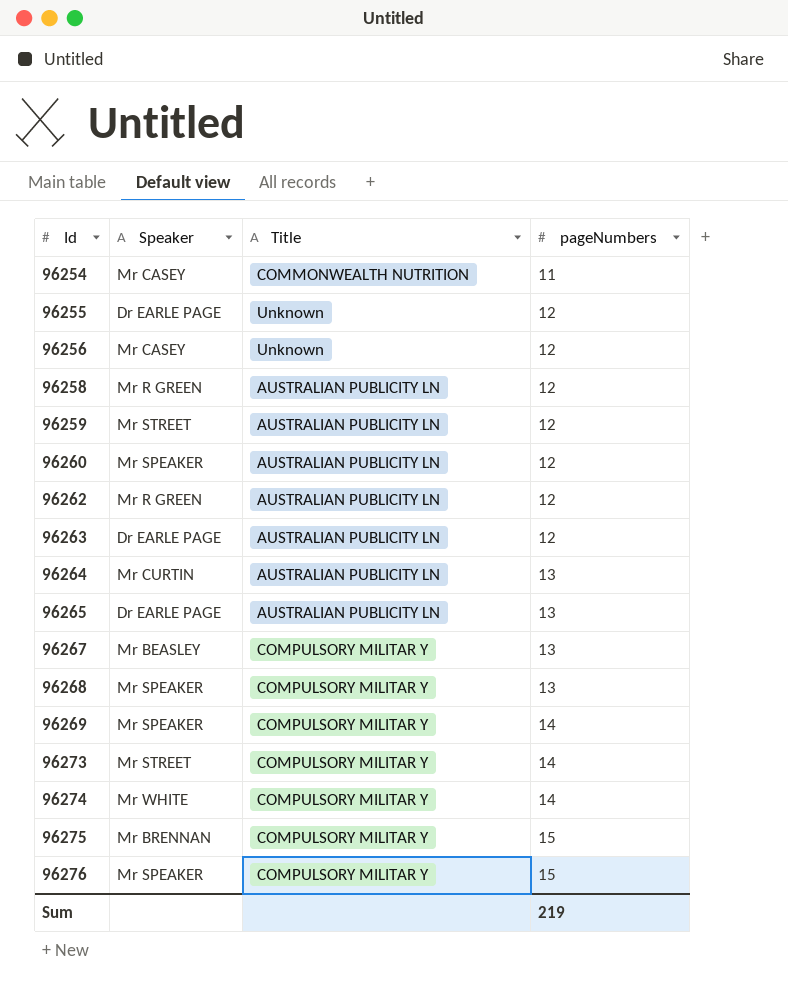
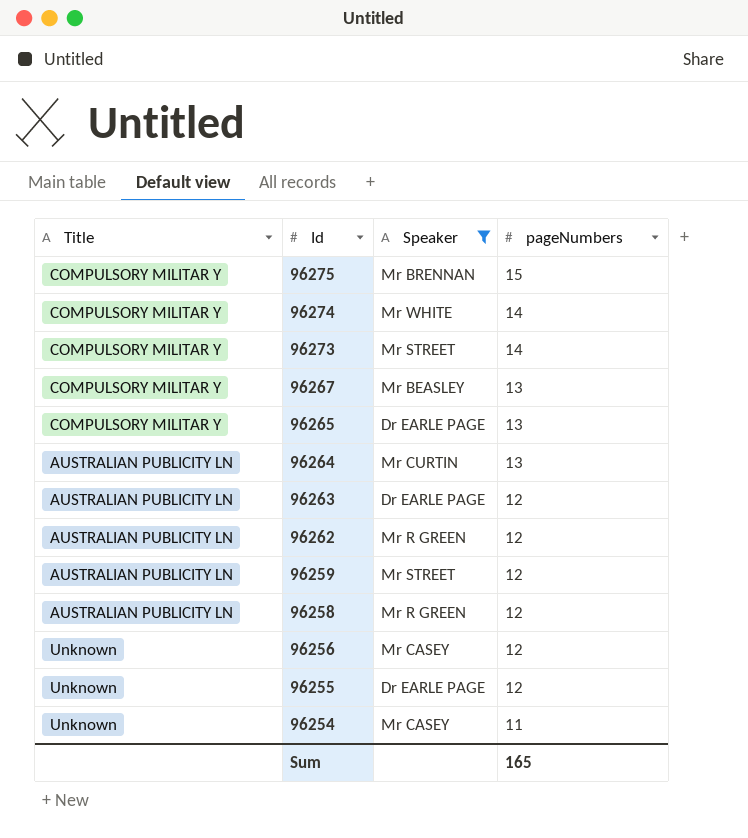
filter: none -> Speaker != Mr SPEAKER
row order: Id ascending -> Id descending
column Title | position: 3 -> 1
96265 | Title: AUSTRALIAN PUBLICITY LN -> COMPULSORY MILITAR Y
96254 | Title: COMMONWEALTH NUTRITION -> Unknown
Sum | pageNumbers: 219 -> 165

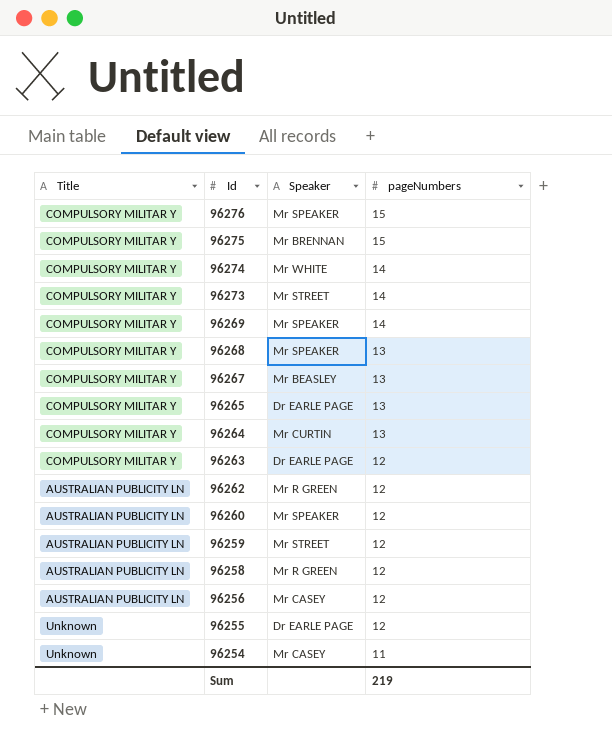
filter: Speaker != Mr SPEAKER -> none
96264 | Title: AUSTRALIAN PUBLICITY LN -> COMPULSORY MILITAR Y
96263 | Title: AUSTRALIAN PUBLICITY LN -> COMPULSORY MILITAR Y
96256 | Title: Unknown -> AUSTRALIAN PUBLICITY LN
Sum | pageNumbers: 165 -> 219

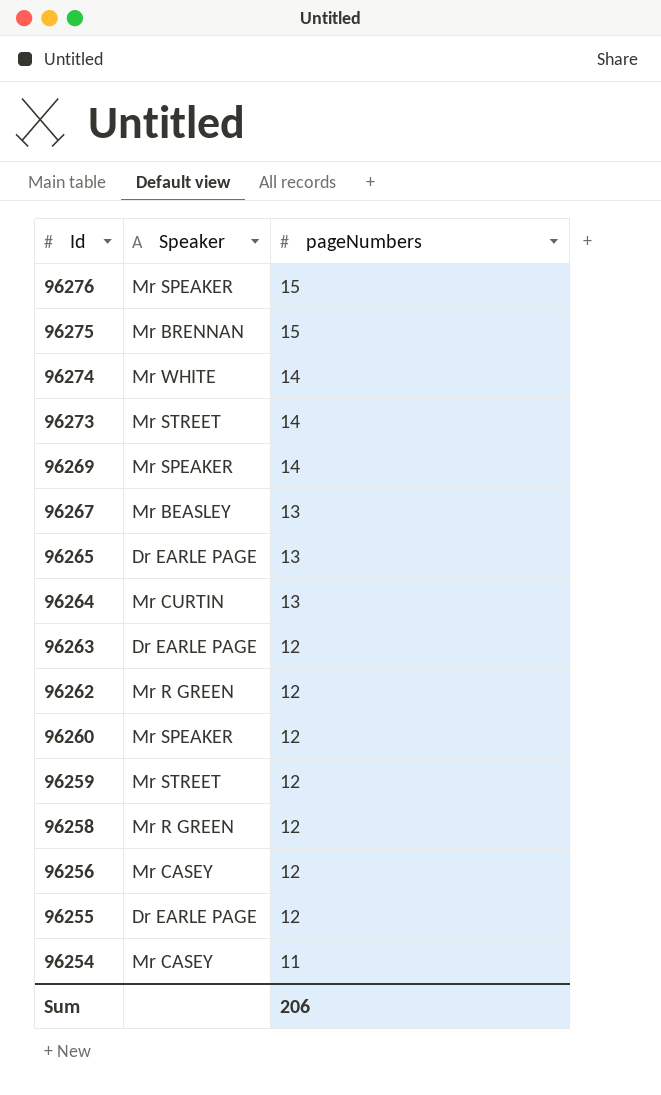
column Title | position: 1 -> none
row 96268: COMPULSORY MILITAR Y | Mr SPEAKER | 13 -> none
Sum | pageNumbers: 219 -> 206

